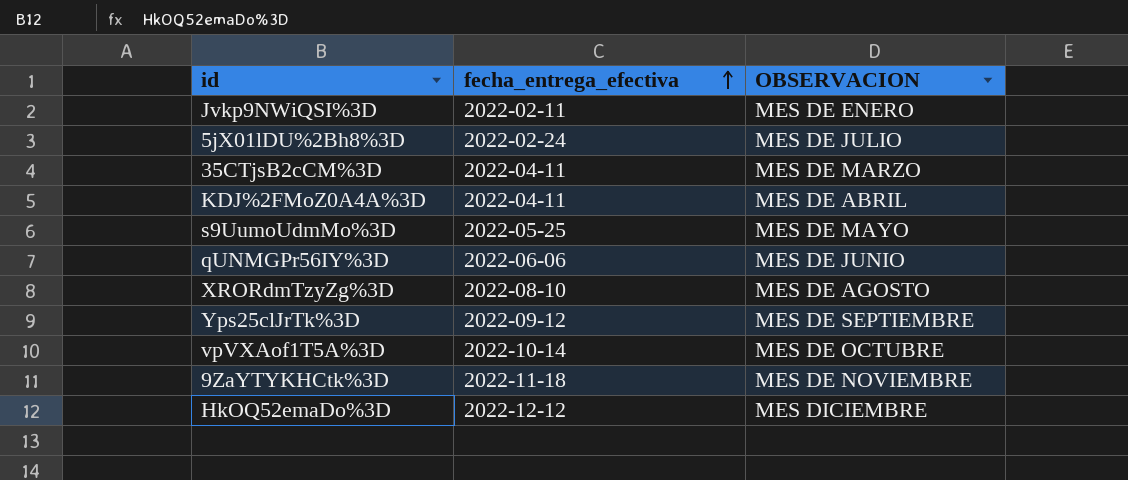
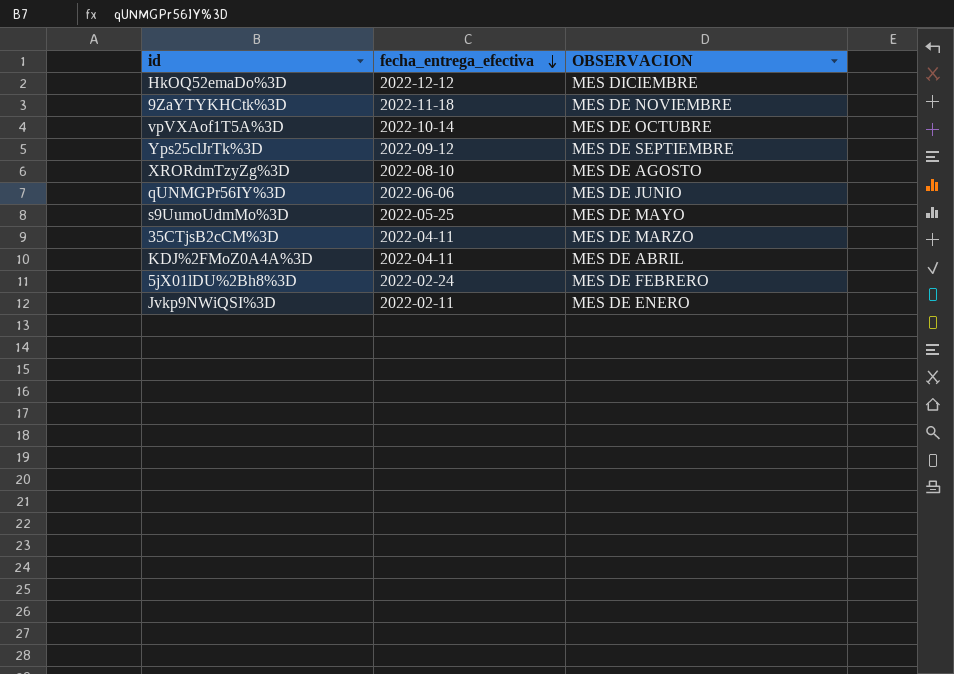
row order: fecha_entrega_efectiva ascending -> fecha_entrega_efectiva descending
5jX01lDU%2Bh8%3D | OBSERVACION: MES DE JULIO -> MES DE FEBRERO

